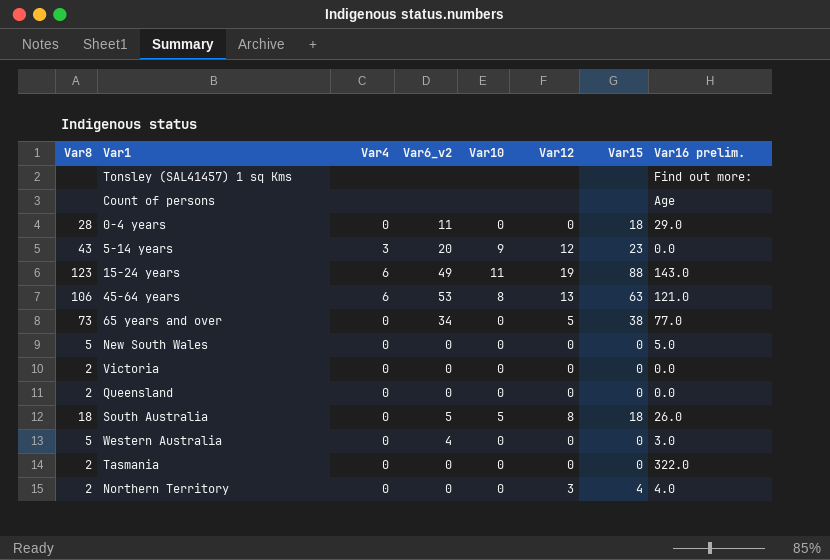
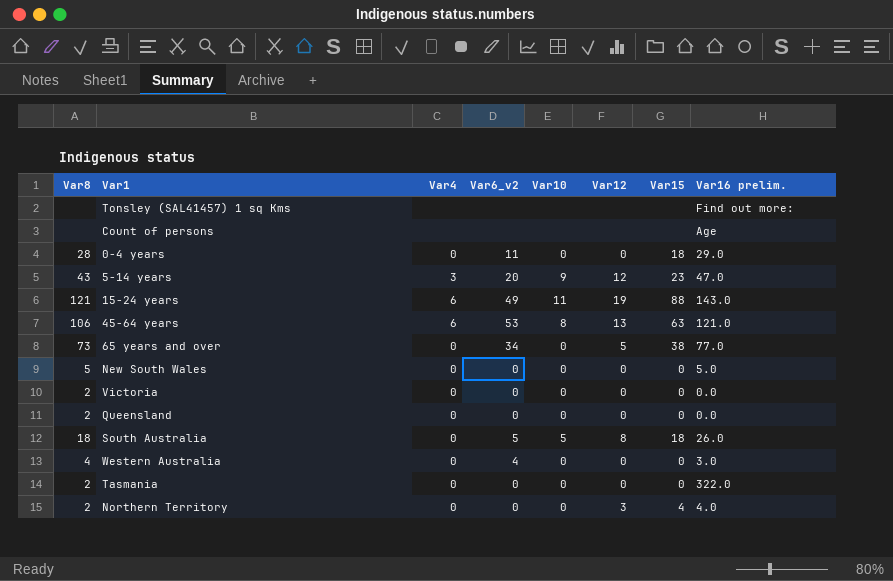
5-14 years | Var16 prelim.: 0.0 -> 47.0
15-24 years | Var8: 123 -> 121
Western Australia | Var8: 5 -> 4

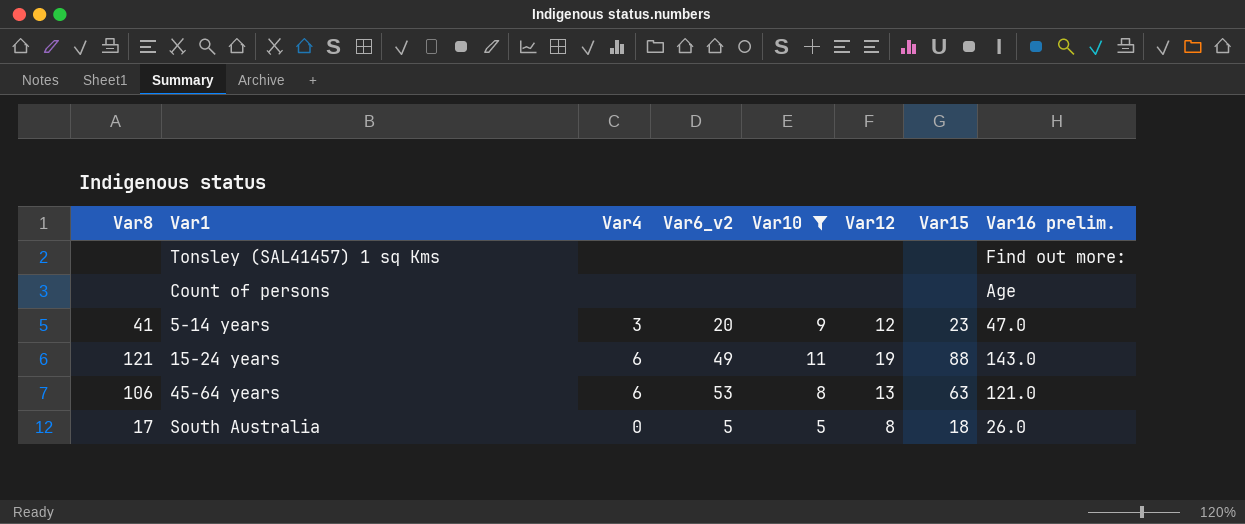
filter: none -> Var10 != 0
5-14 years | Var8: 43 -> 41
South Australia | Var8: 18 -> 17

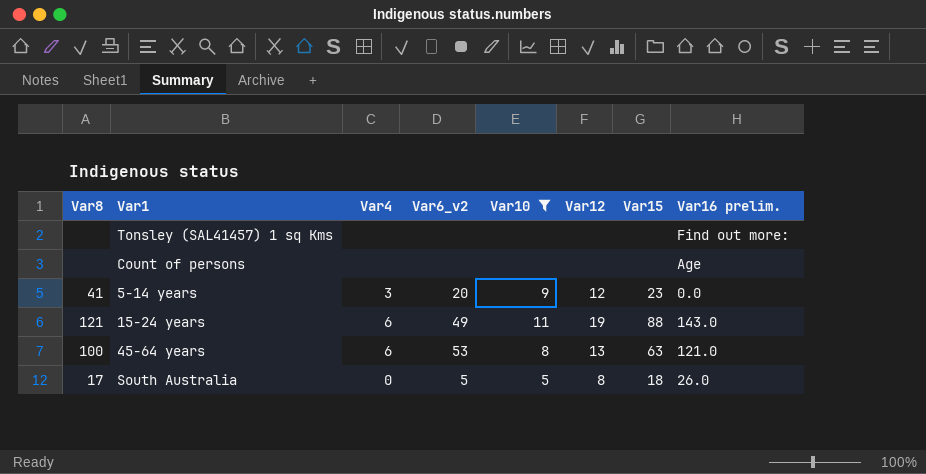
5-14 years | Var16 prelim.: 47.0 -> 0.0
45-64 years | Var8: 106 -> 100

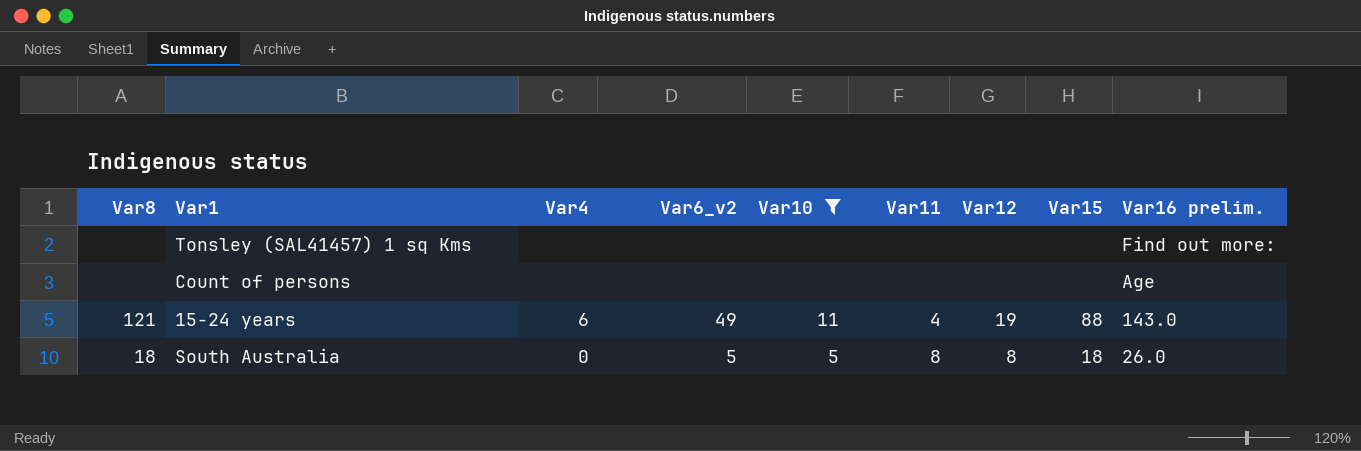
column Var11 | position: none -> 6
row 5-14 years: 41 | 3 | 20 | 9 | 12 | 23 | 0.0 -> none
row 45-64 years: 100 | 6 | 53 | 8 | 13 | 63 | 121.0 -> none
South Australia | Var8: 17 -> 18

